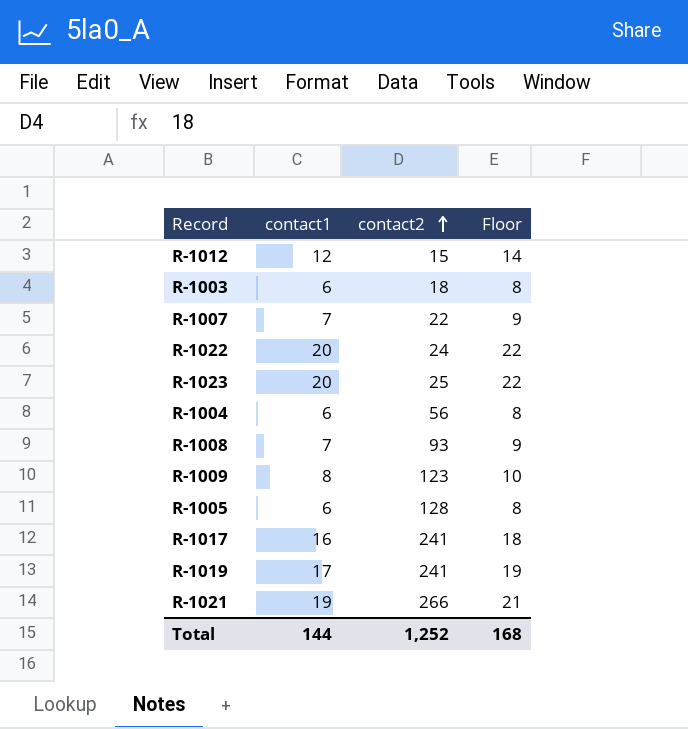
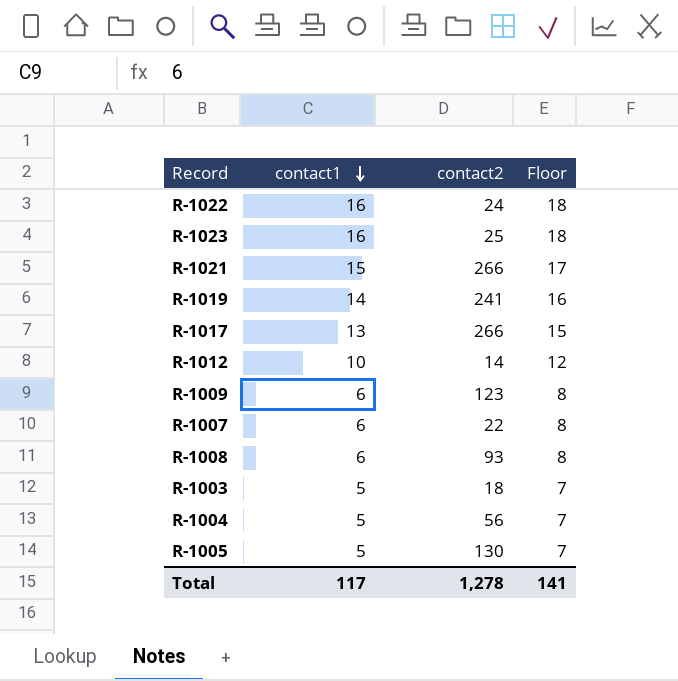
row order: contact2 ascending -> contact1 descending
R-1022 | contact1: 20 -> 16
R-1022 | Floor: 22 -> 18
R-1023 | contact1: 20 -> 16
R-1023 | Floor: 22 -> 18
R-1021 | contact1: 19 -> 15
R-1021 | Floor: 21 -> 17
R-1019 | contact1: 17 -> 14
R-1019 | Floor: 19 -> 16
R-1017 | contact1: 16 -> 13
R-1017 | contact2: 241 -> 266
R-1017 | Floor: 18 -> 15
R-1012 | contact1: 12 -> 10
R-1012 | contact2: 15 -> 14
R-1012 | Floor: 14 -> 12
R-1009 | contact1: 8 -> 6
R-1009 | Floor: 10 -> 8
R-1007 | contact1: 7 -> 6
R-1007 | Floor: 9 -> 8
R-1008 | contact1: 7 -> 6
R-1008 | Floor: 9 -> 8
R-1003 | contact1: 6 -> 5
R-1003 | Floor: 8 -> 7
R-1004 | contact1: 6 -> 5
R-1004 | Floor: 8 -> 7
R-1005 | contact1: 6 -> 5
R-1005 | contact2: 128 -> 130
R-1005 | Floor: 8 -> 7
Total | contact1: 144 -> 117
Total | contact2: 1,252 -> 1,278
Total | Floor: 168 -> 141

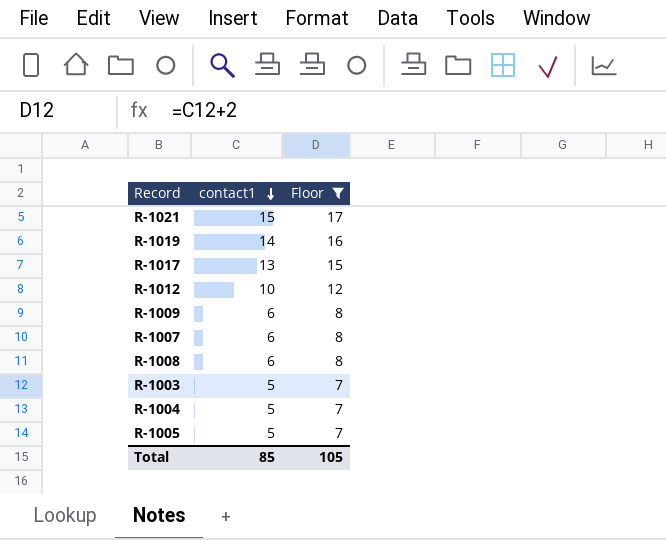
filter: none -> Floor != 18
column contact2 | position: 3 -> none
Total | contact1: 117 -> 85
Total | Floor: 141 -> 105

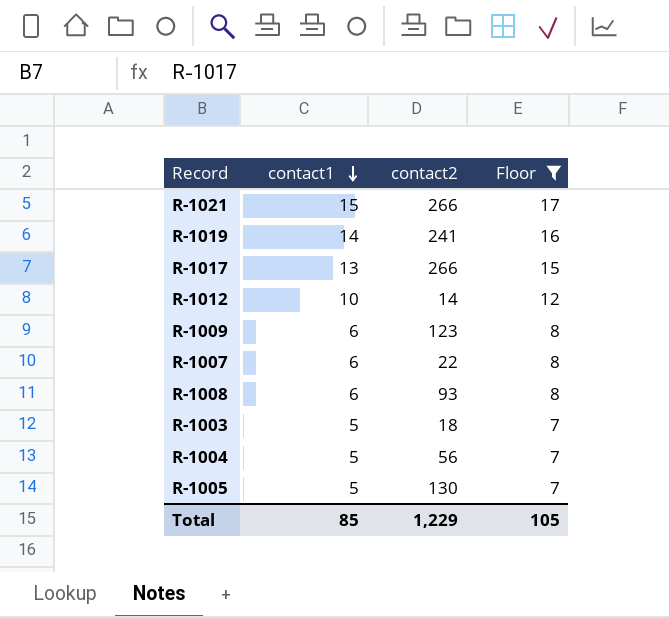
column contact2 | position: none -> 3

